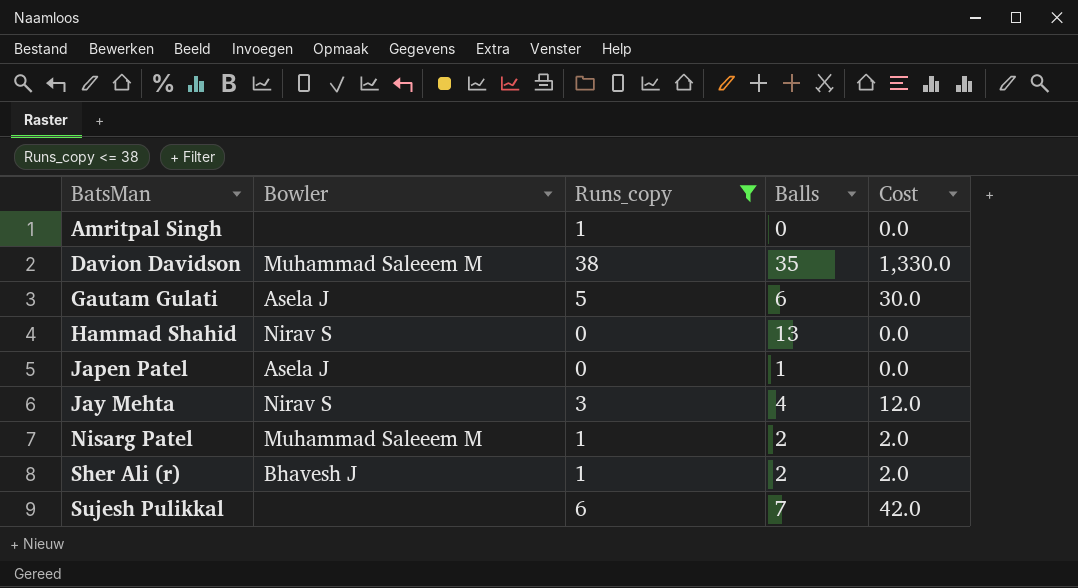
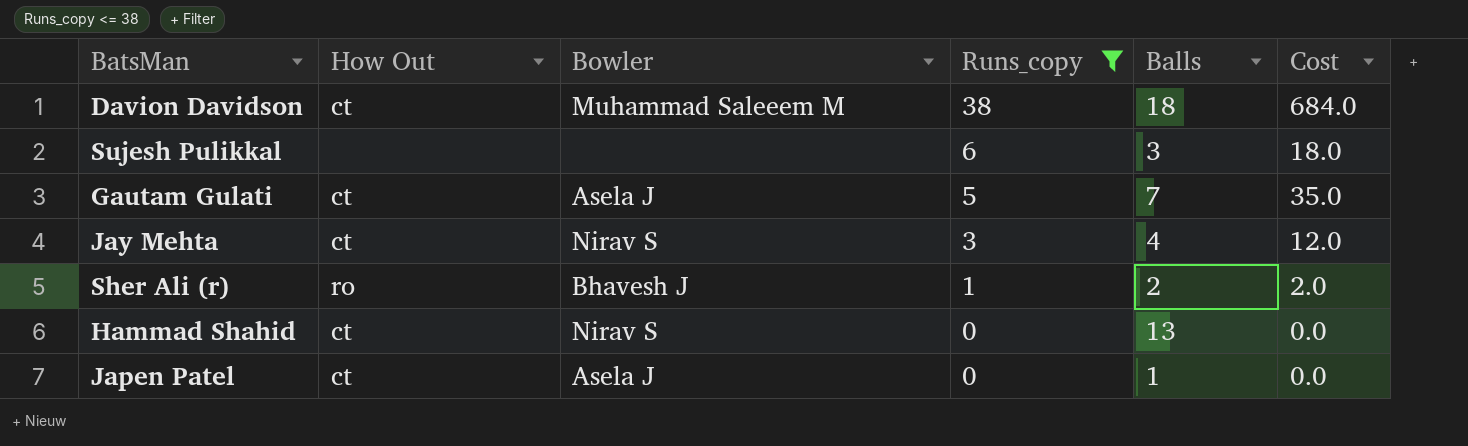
row order: BatsMan ascending -> Runs_copy descending
column How Out | position: none -> 2
row Amritpal Singh: none | 1 | 0 | 0.0 -> none
row Nisarg Patel: Muhammad Saleeem M | 1 | 2 | 2.0 -> none
Davion Davidson | Balls: 35 -> 18
Davion Davidson | Cost: 1,330.0 -> 684.0
Sujesh Pulikkal | Balls: 7 -> 3
Sujesh Pulikkal | Cost: 42.0 -> 18.0
Gautam Gulati | Balls: 6 -> 7
Gautam Gulati | Cost: 30.0 -> 35.0

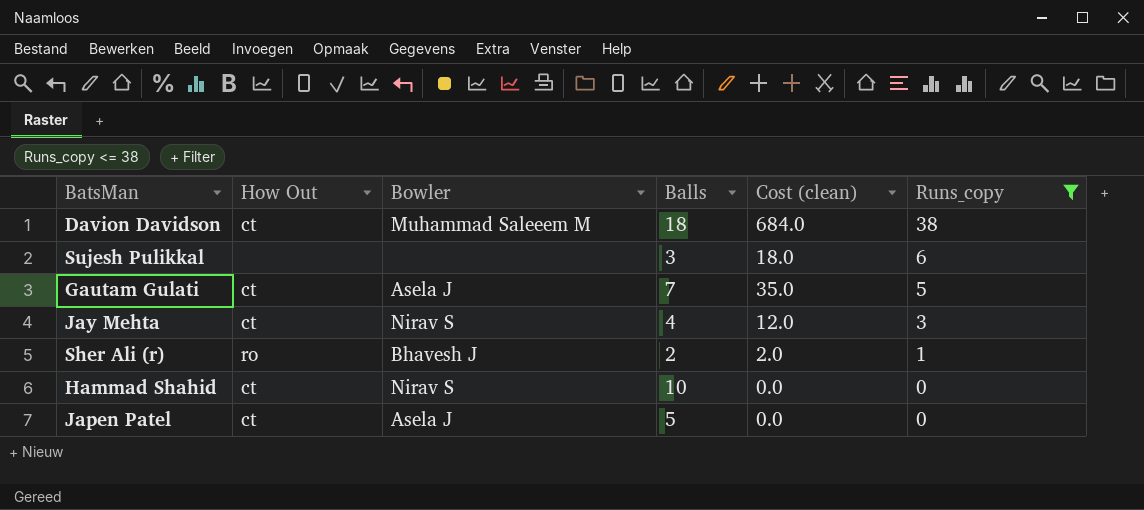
column name: Cost -> Cost (clean)
column Runs_copy | position: 4 -> 6
Hammad Shahid | Balls: 13 -> 10
Japen Patel | Balls: 1 -> 5

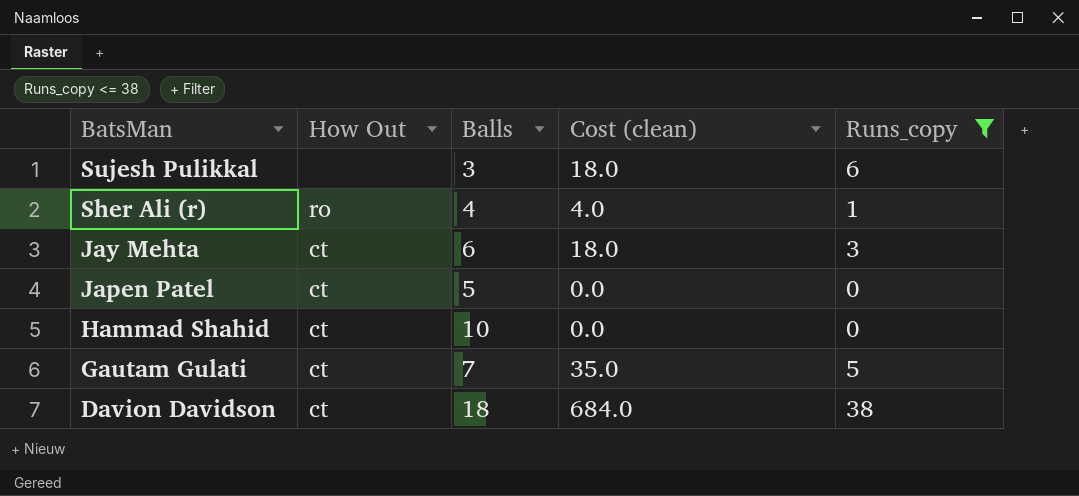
row order: Runs_copy descending -> BatsMan descending
column Bowler | position: 3 -> none
Sher Ali (r) | Balls: 2 -> 4
Sher Ali (r) | Cost (clean): 2.0 -> 4.0
Jay Mehta | Balls: 4 -> 6
Jay Mehta | Cost (clean): 12.0 -> 18.0

